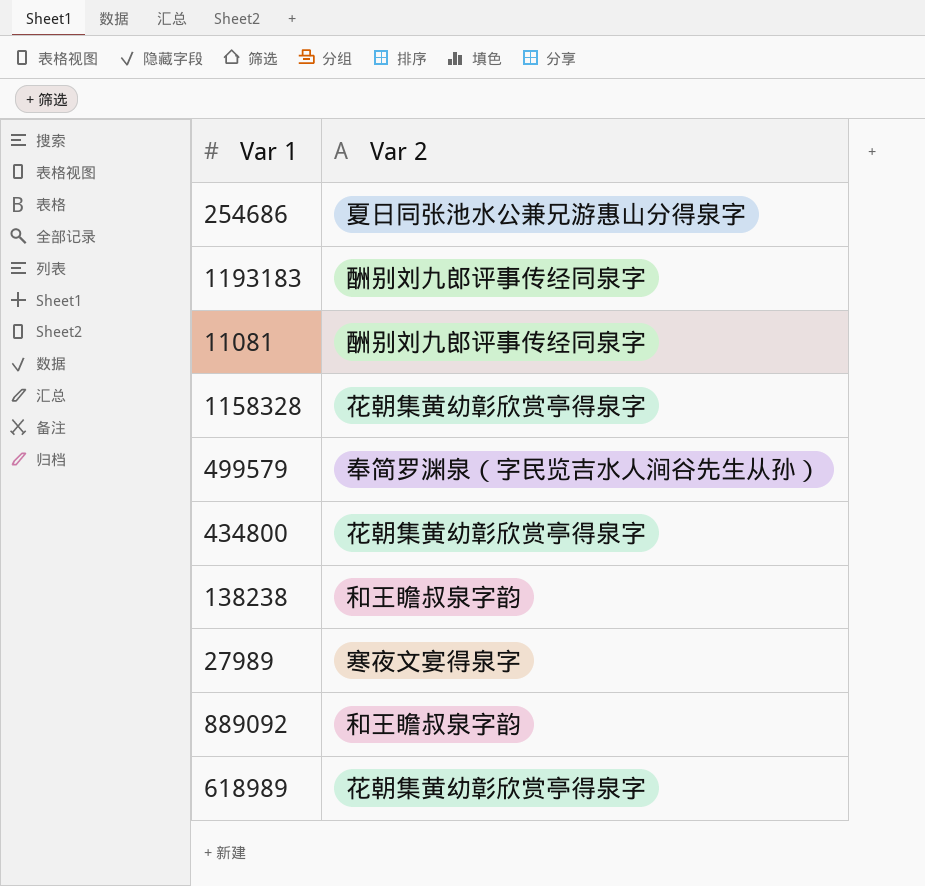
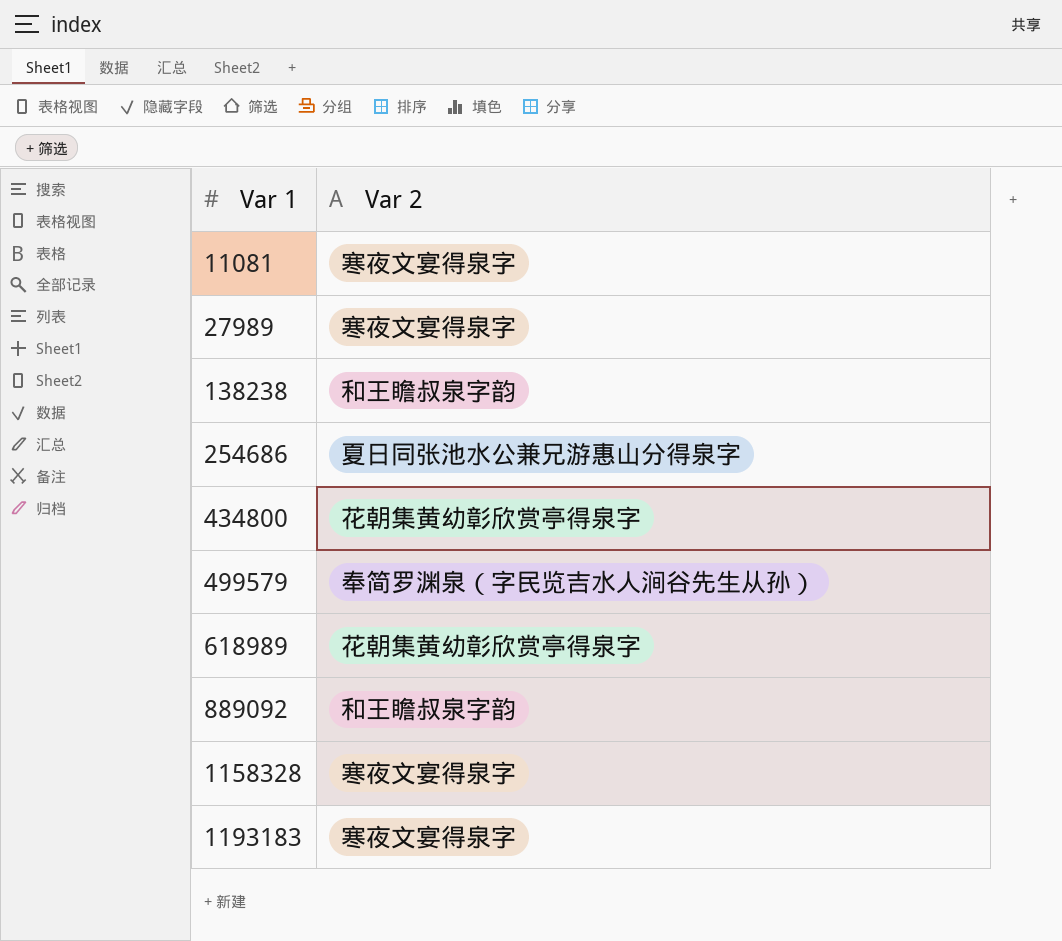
row order: none -> Var 1 ascending
11081 | Var 2: 酬别刘九郎评事传经同泉字 -> 寒夜文宴得泉字
1158328 | Var 2: 花朝集黄幼彰欣赏亭得泉字 -> 寒夜文宴得泉字
1193183 | Var 2: 酬别刘九郎评事传经同泉字 -> 寒夜文宴得泉字

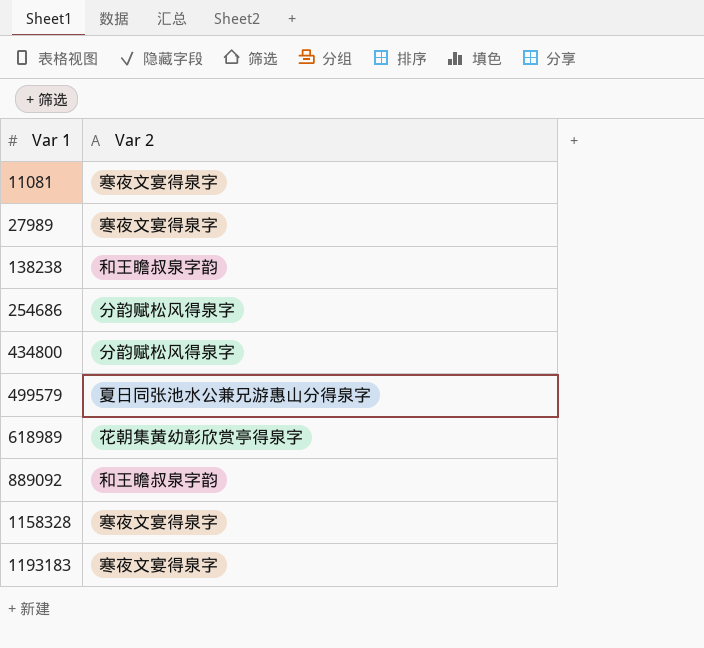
254686 | Var 2: 夏日同张池水公兼兄游惠山分得泉字 -> 分韵赋松风得泉字
434800 | Var 2: 花朝集黄幼彰欣赏亭得泉字 -> 分韵赋松风得泉字
499579 | Var 2: 奉简罗渊泉（字民览吉水人涧谷先生从孙） -> 夏日同张池水公兼兄游惠山分得泉字

